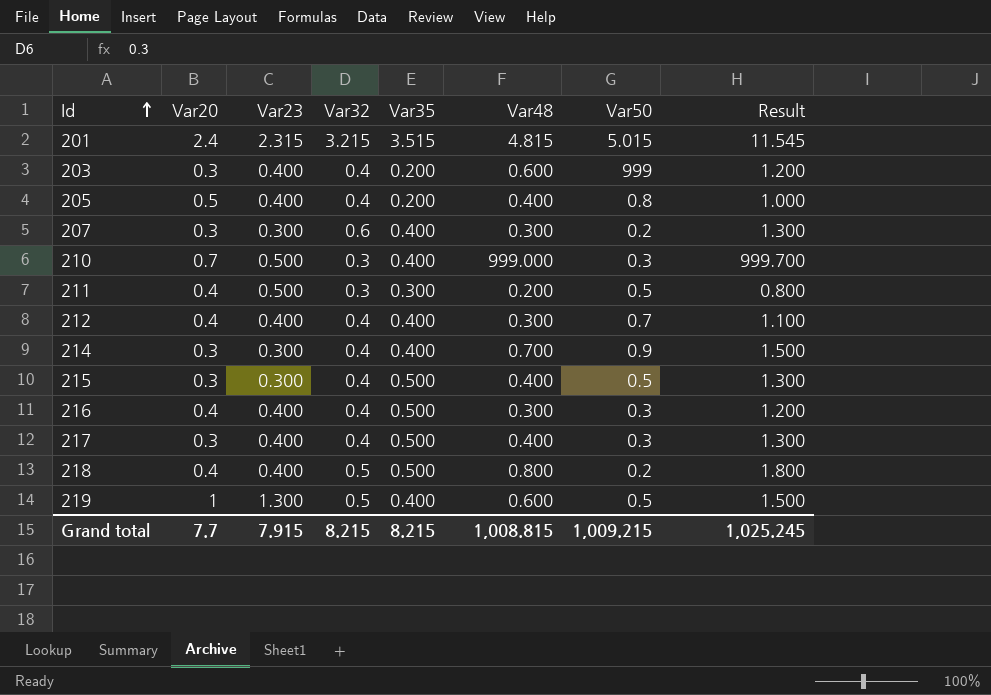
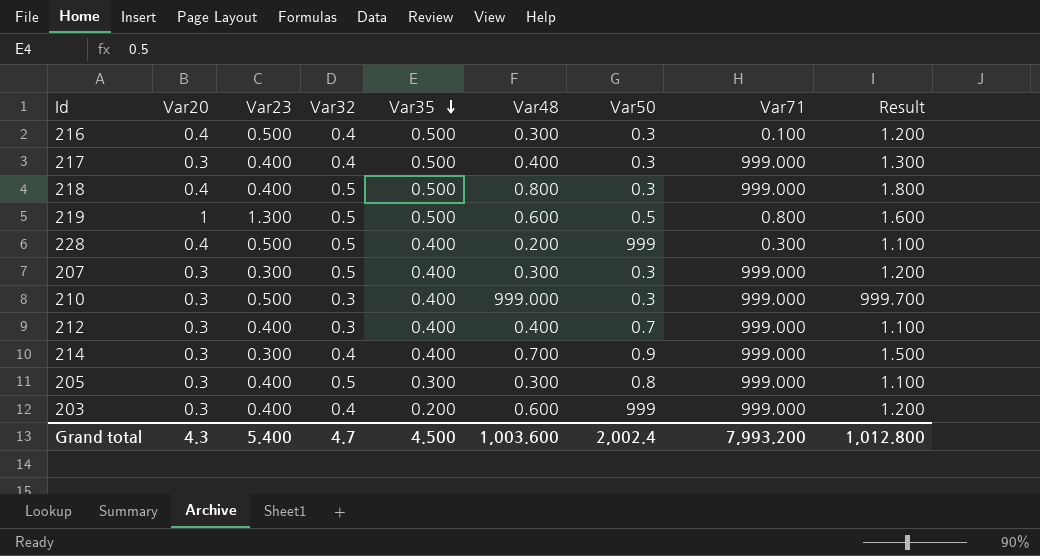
row order: Id ascending -> Var35 descending
column Var71 | position: none -> 8
row 201: 2.4 | 2.315 | 3.215 | 3.515 | 4.815 | 5.015 | 11.545 -> none
row 211: 0.4 | 0.500 | 0.3 | 0.300 | 0.200 | 0.5 | 0.800 -> none
row 215: 0.3 | 0.300 | 0.4 | 0.500 | 0.400 | 0.5 | 1.300 -> none
216 | Var23: 0.400 -> 0.500
218 | Var50: 0.2 -> 0.3
219 | Var35: 0.400 -> 0.500
219 | Result: 1.500 -> 1.600
row 228: none -> 0.4 | 0.500 | 0.5 | 0.400 | 0.200 | 999 | 0.300 | 1.100
207 | Var32: 0.6 -> 0.5
207 | Var50: 0.2 -> 0.3
207 | Result: 1.300 -> 1.200
210 | Var20: 0.7 -> 0.3
212 | Var20: 0.4 -> 0.3
212 | Var32: 0.4 -> 0.3
212 | Var48: 0.300 -> 0.400
205 | Var20: 0.5 -> 0.3
205 | Var32: 0.4 -> 0.5
205 | Var35: 0.200 -> 0.300
205 | Var48: 0.400 -> 0.300
205 | Result: 1.000 -> 1.100
Grand total | Var20: 7.7 -> 4.3
Grand total | Var23: 7.915 -> 5.400
Grand total | Var32: 8.215 -> 4.7
Grand total | Var35: 8.215 -> 4.500
Grand total | Var48: 1,008.815 -> 1,003.600
Grand total | Var50: 1,009.215 -> 2,002.4
Grand total | Result: 1,025.245 -> 1,012.800

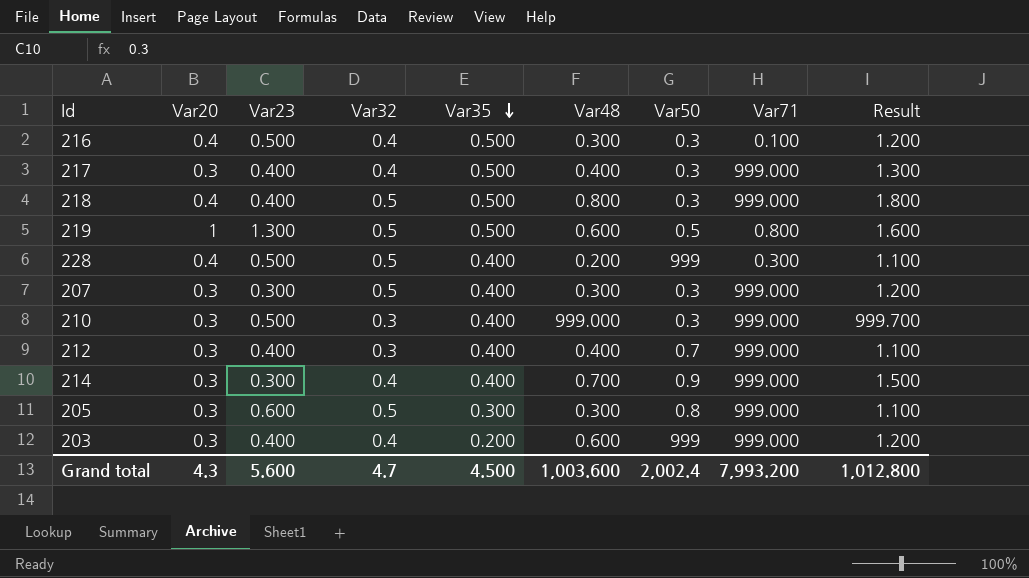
205 | Var23: 0.400 -> 0.600
Grand total | Var23: 5.400 -> 5.600

